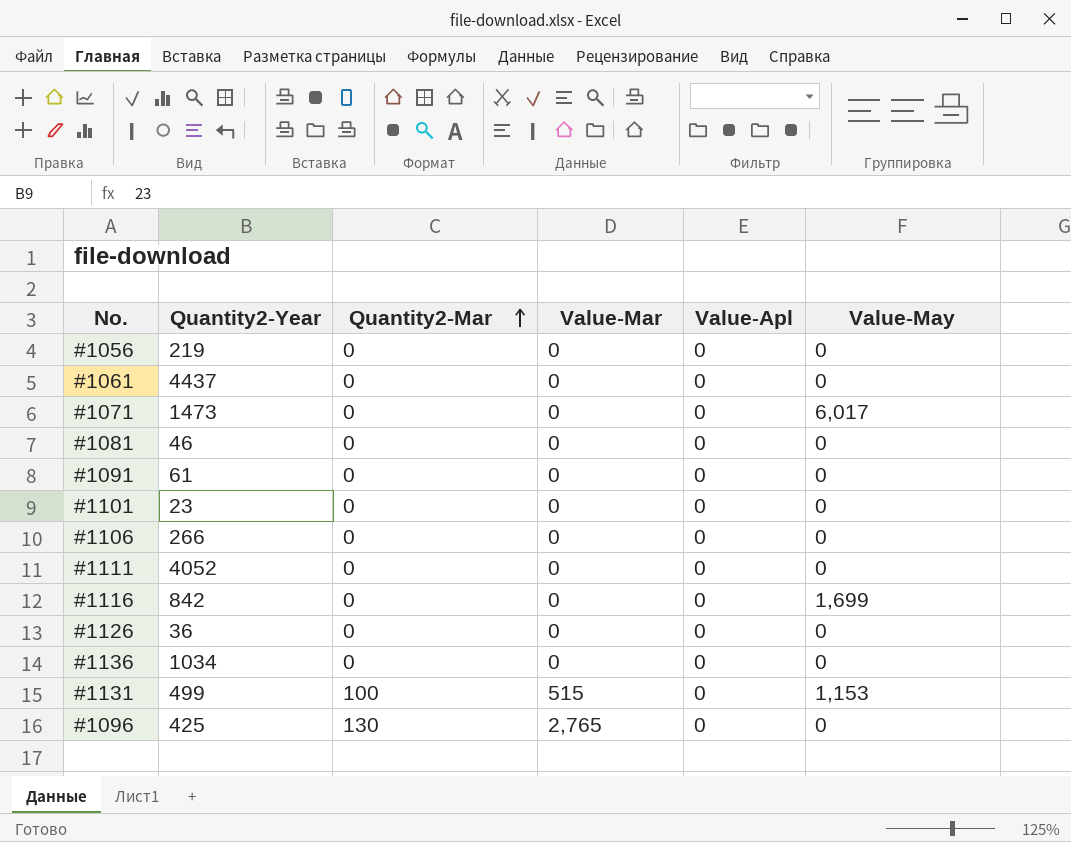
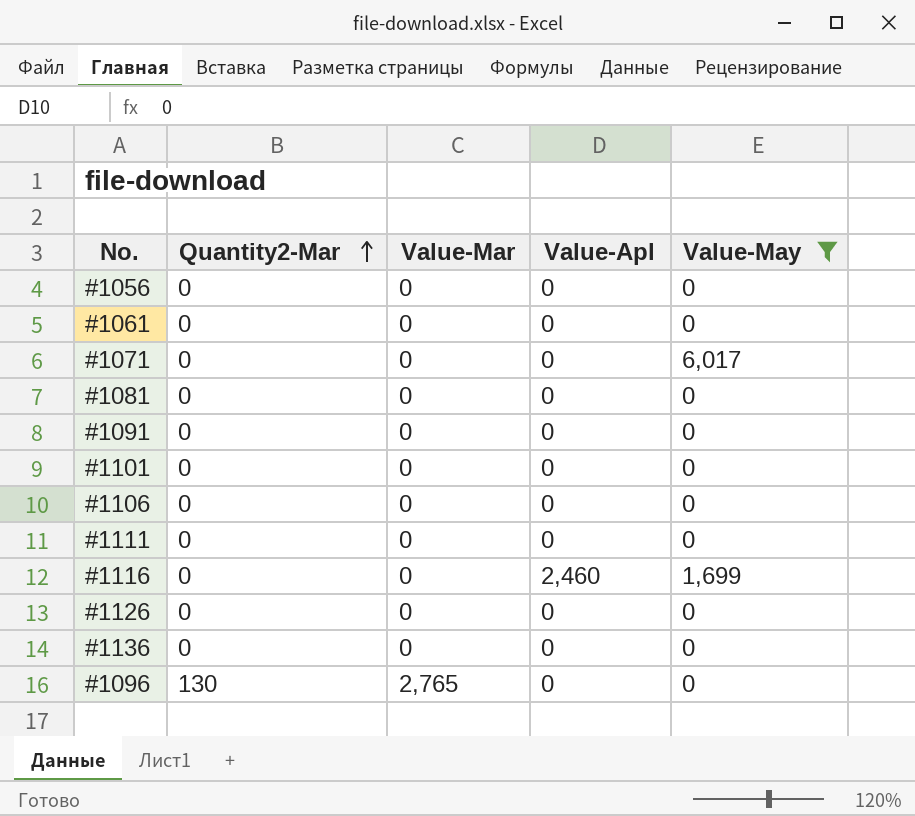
filter: none -> Value-May != 1,153
column Quantity2-Year | position: 2 -> none
#1116 | Value-Apl: 0 -> 2,460

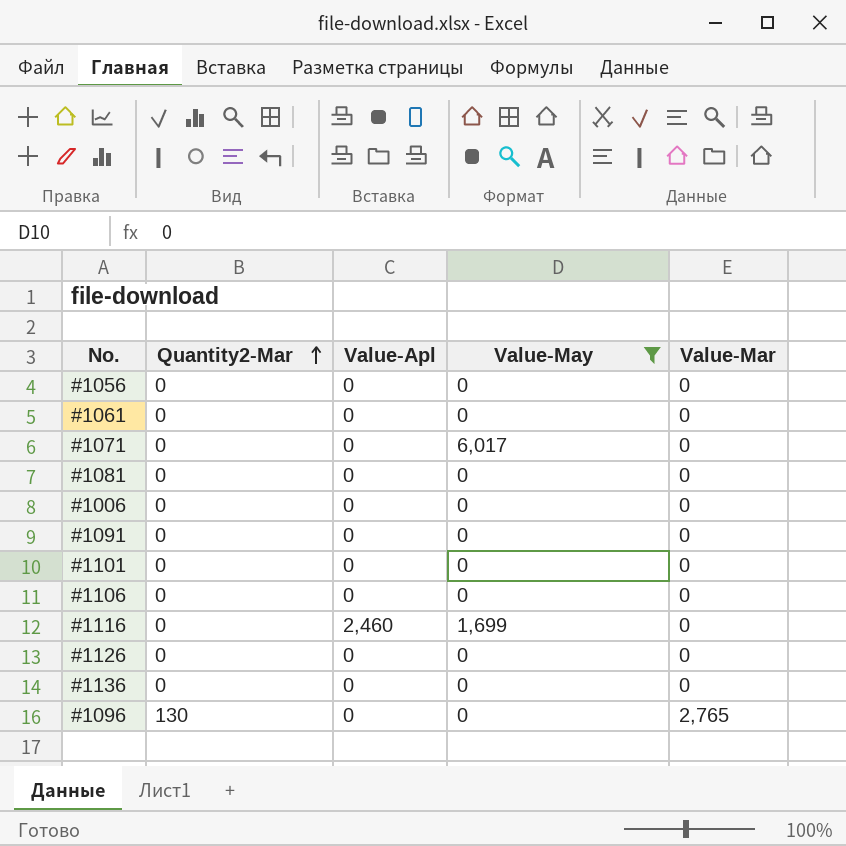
column Value-Mar | position: 3 -> 5
row #1111: 0 | 0 | 0 | 0 -> none
row #1006: none -> 0 | 0 | 0 | 0

